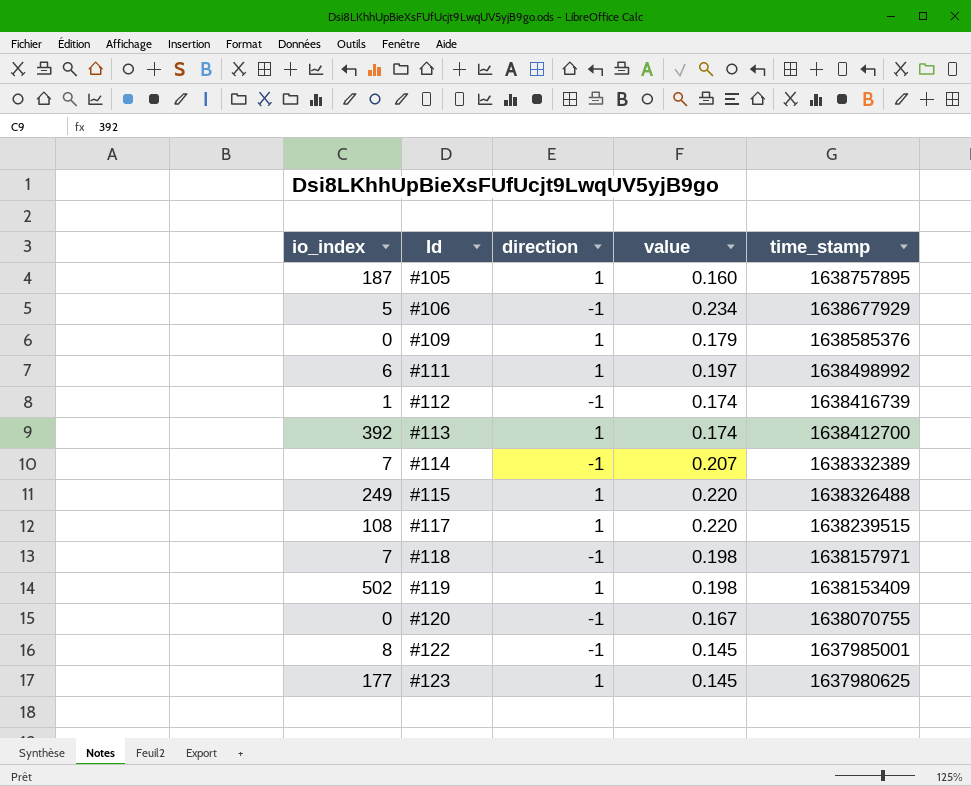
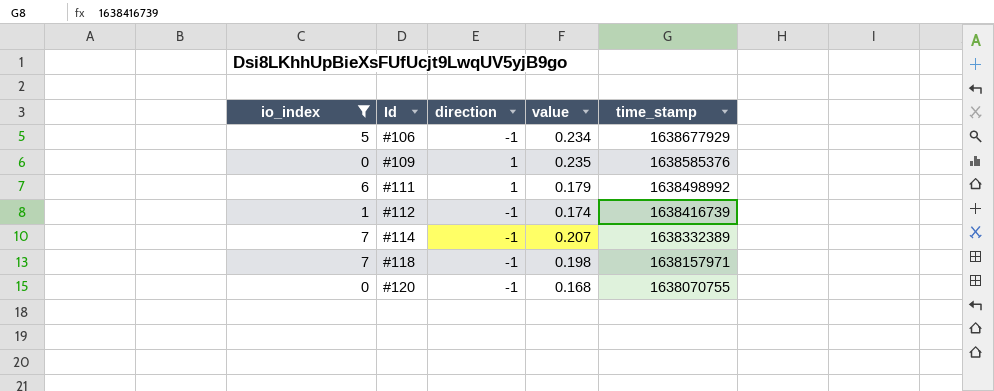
filter: none -> io_index <= 7
#109 | value: 0.179 -> 0.235
#111 | value: 0.197 -> 0.179
#120 | value: 0.167 -> 0.168

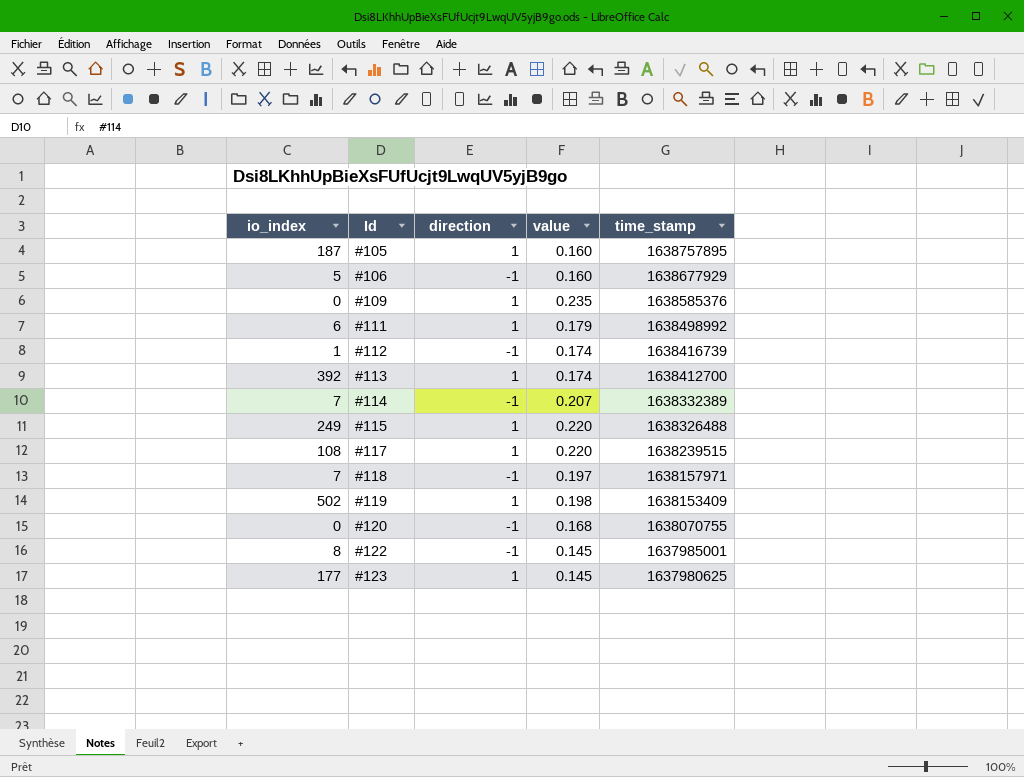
filter: io_index <= 7 -> none
#106 | value: 0.234 -> 0.160
#118 | value: 0.198 -> 0.197

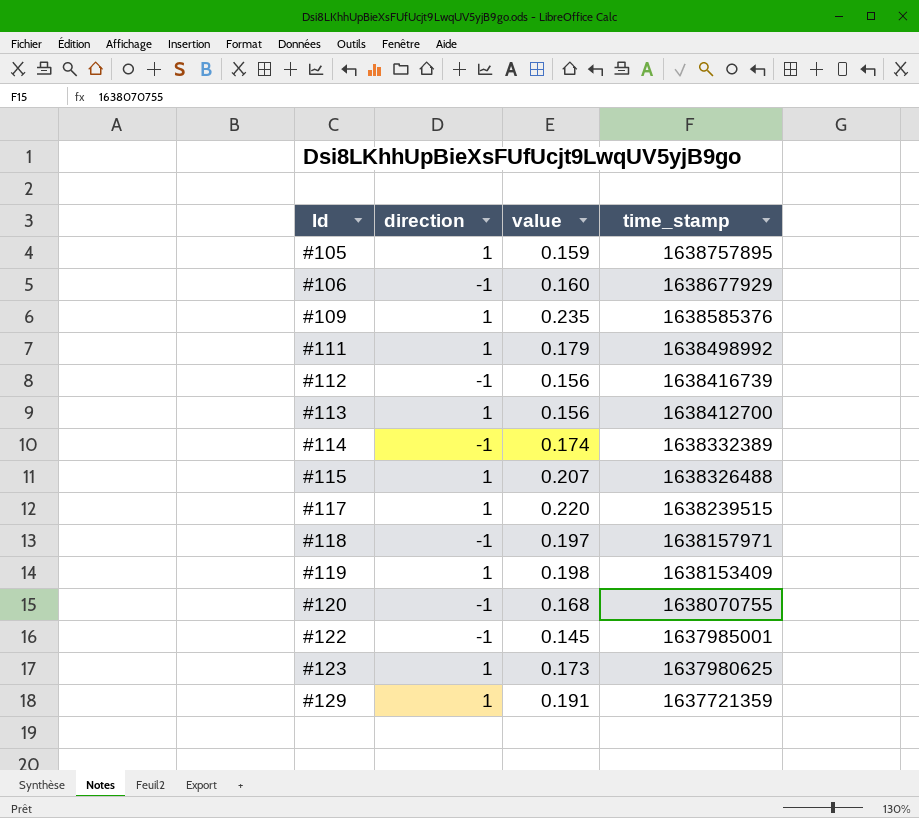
column io_index | position: 1 -> none
#105 | value: 0.160 -> 0.159
#112 | value: 0.174 -> 0.156
#113 | value: 0.174 -> 0.156
#114 | value: 0.207 -> 0.174
#115 | value: 0.220 -> 0.207
#123 | value: 0.145 -> 0.173
row #129: none -> 1 | 0.191 | 1637721359

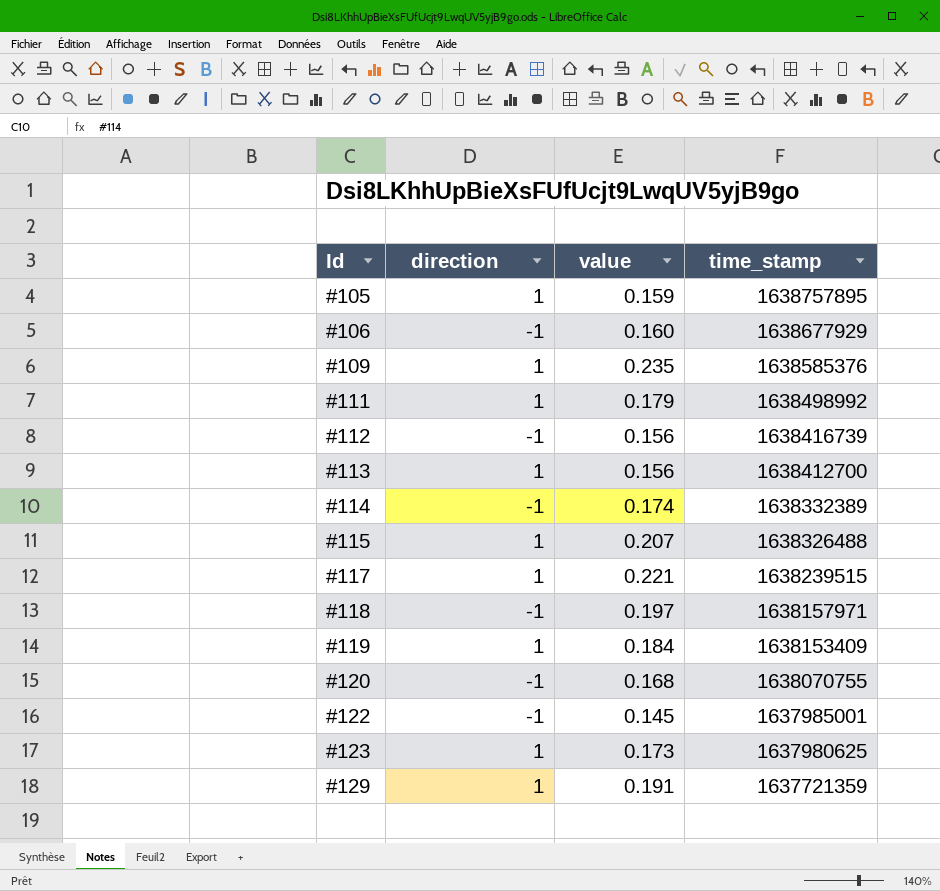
#117 | value: 0.220 -> 0.221
#119 | value: 0.198 -> 0.184

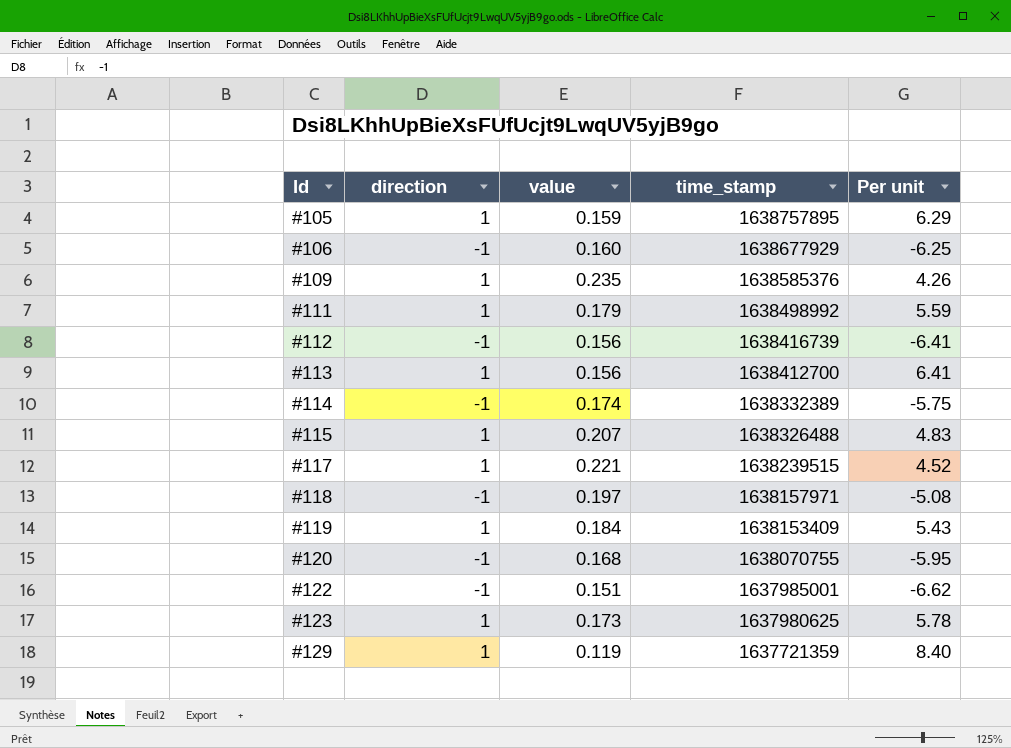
column Per unit | formula: none -> [direction] / [value]
#122 | value: 0.145 -> 0.151
#129 | value: 0.191 -> 0.119

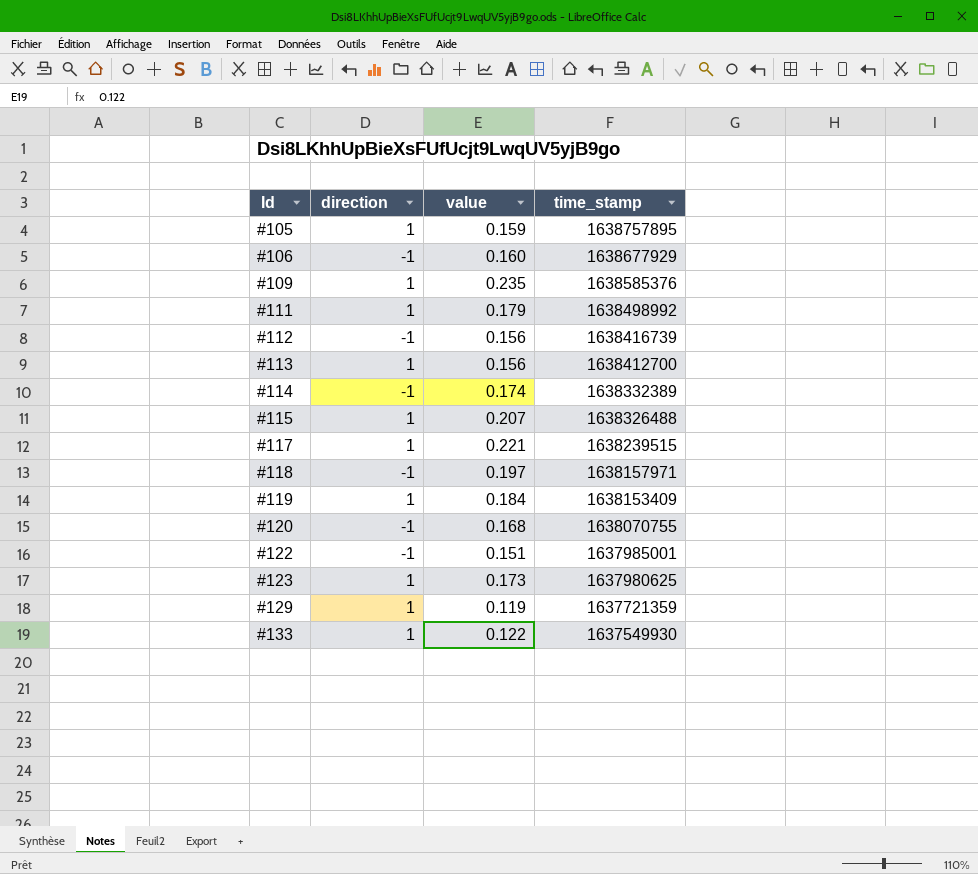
column Per unit | formula: [direction] / [value] -> none
row #133: none -> 1 | 0.122 | 1637549930

